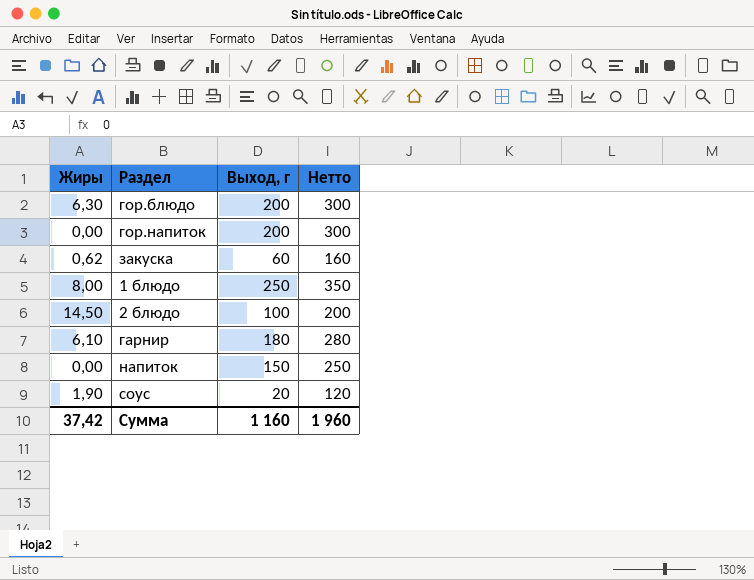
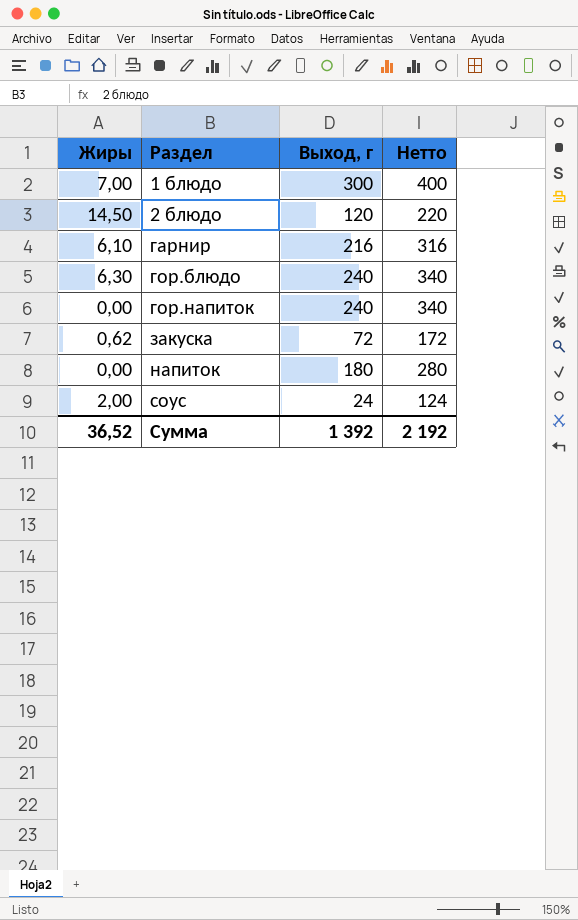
row order: none -> Раздел ascending
1 блюдо | Жиры: 8,00 -> 7,00
1 блюдо | Выход, г: 250 -> 300
1 блюдо | Нетто: 350 -> 400
2 блюдо | Выход, г: 100 -> 120
2 блюдо | Нетто: 200 -> 220
гарнир | Выход, г: 180 -> 216
гарнир | Нетто: 280 -> 316
гор.блюдо | Выход, г: 200 -> 240
гор.блюдо | Нетто: 300 -> 340
гор.напиток | Выход, г: 200 -> 240
гор.напиток | Нетто: 300 -> 340
закуска | Выход, г: 60 -> 72
закуска | Нетто: 160 -> 172
напиток | Выход, г: 150 -> 180
напиток | Нетто: 250 -> 280
соус | Жиры: 1,90 -> 2,00
соус | Выход, г: 20 -> 24
соус | Нетто: 120 -> 124
Сумма | Жиры: 37,42 -> 36,52
Сумма | Выход, г: 1 160 -> 1 392
Сумма | Нетто: 1 960 -> 2 192

